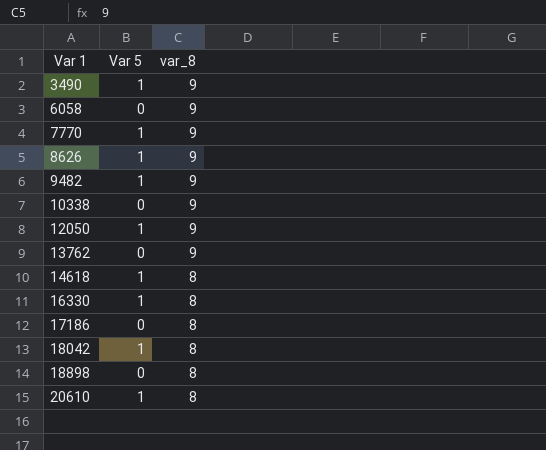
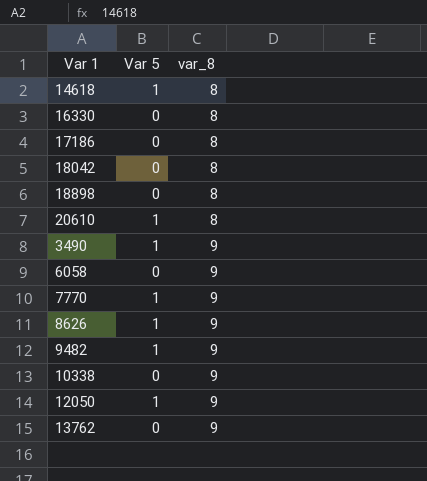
row order: Var 1 ascending -> var_8 ascending
16330 | Var 5: 1 -> 0
18042 | Var 5: 1 -> 0

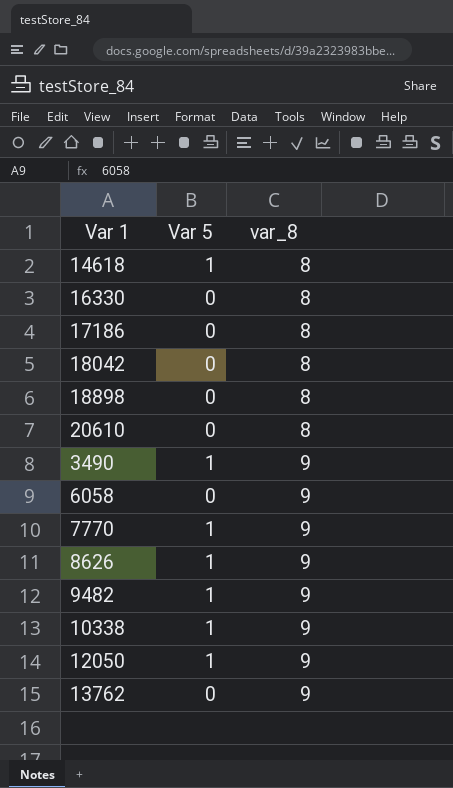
20610 | Var 5: 1 -> 0
10338 | Var 5: 0 -> 1

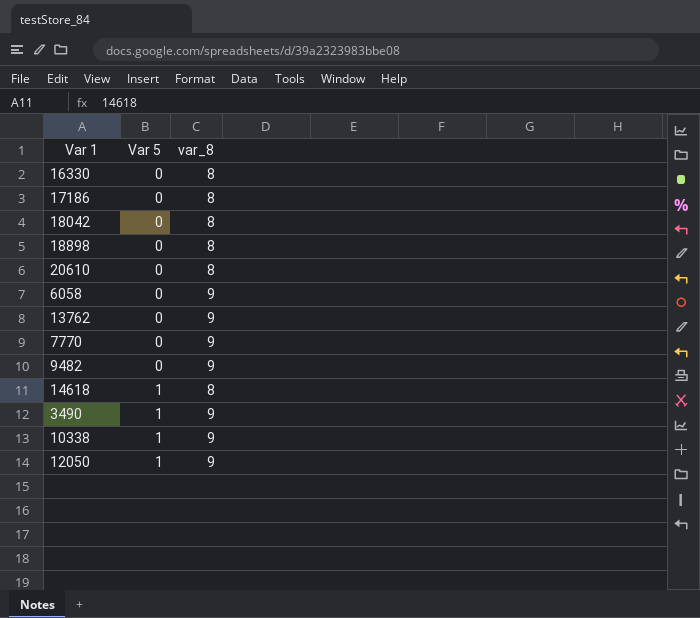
row order: var_8 ascending -> Var 5 ascending
row 8626: 1 | 9 -> none
7770 | Var 5: 1 -> 0
9482 | Var 5: 1 -> 0

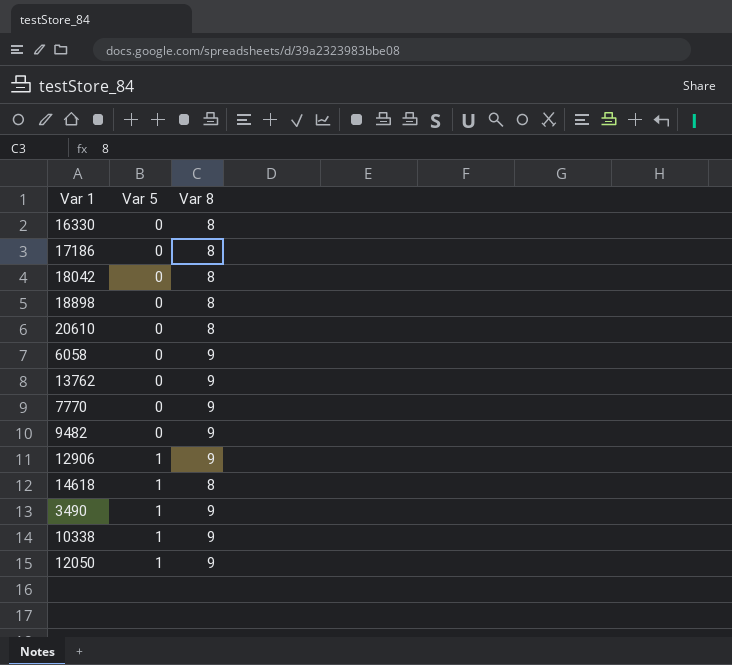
column name: var_8 -> Var 8
row 12906: none -> 1 | 9

